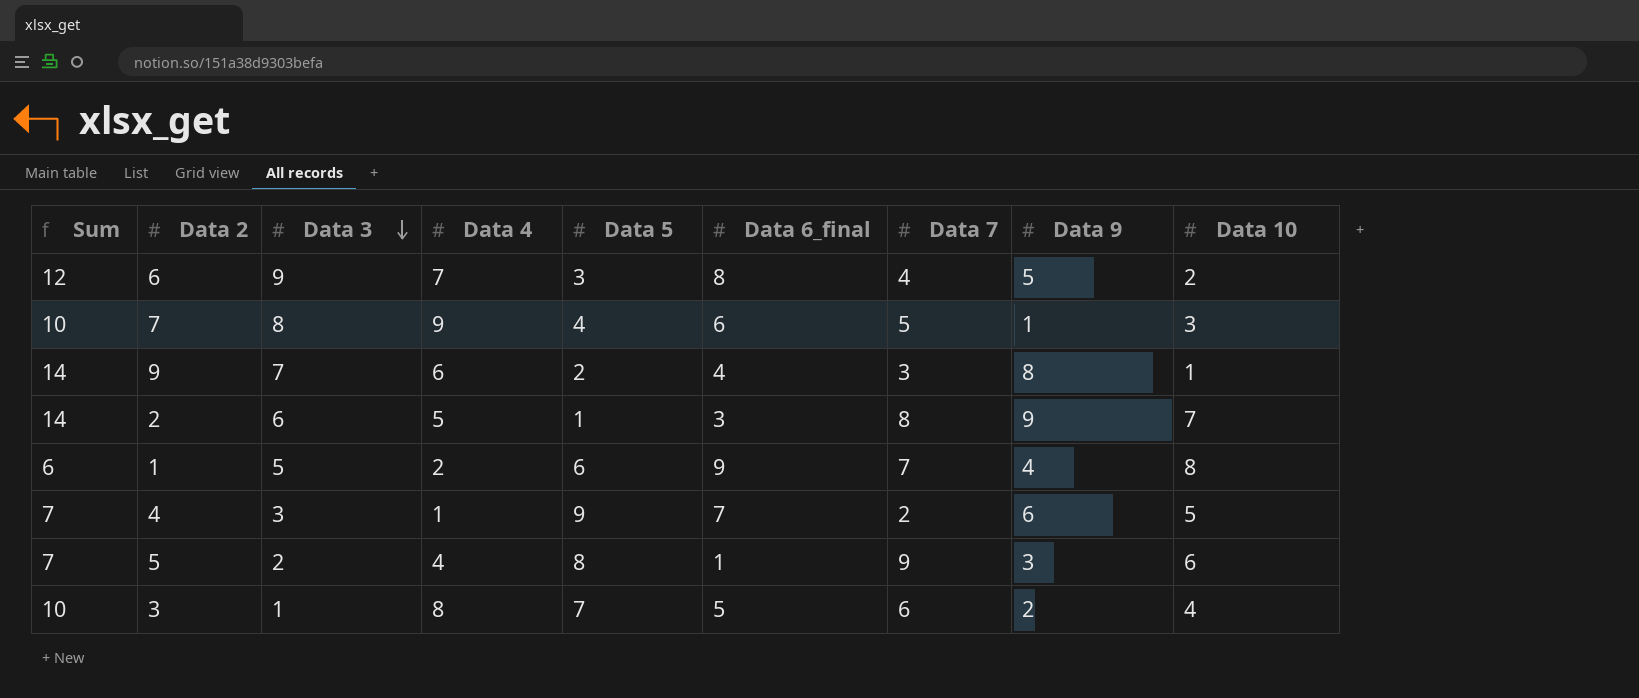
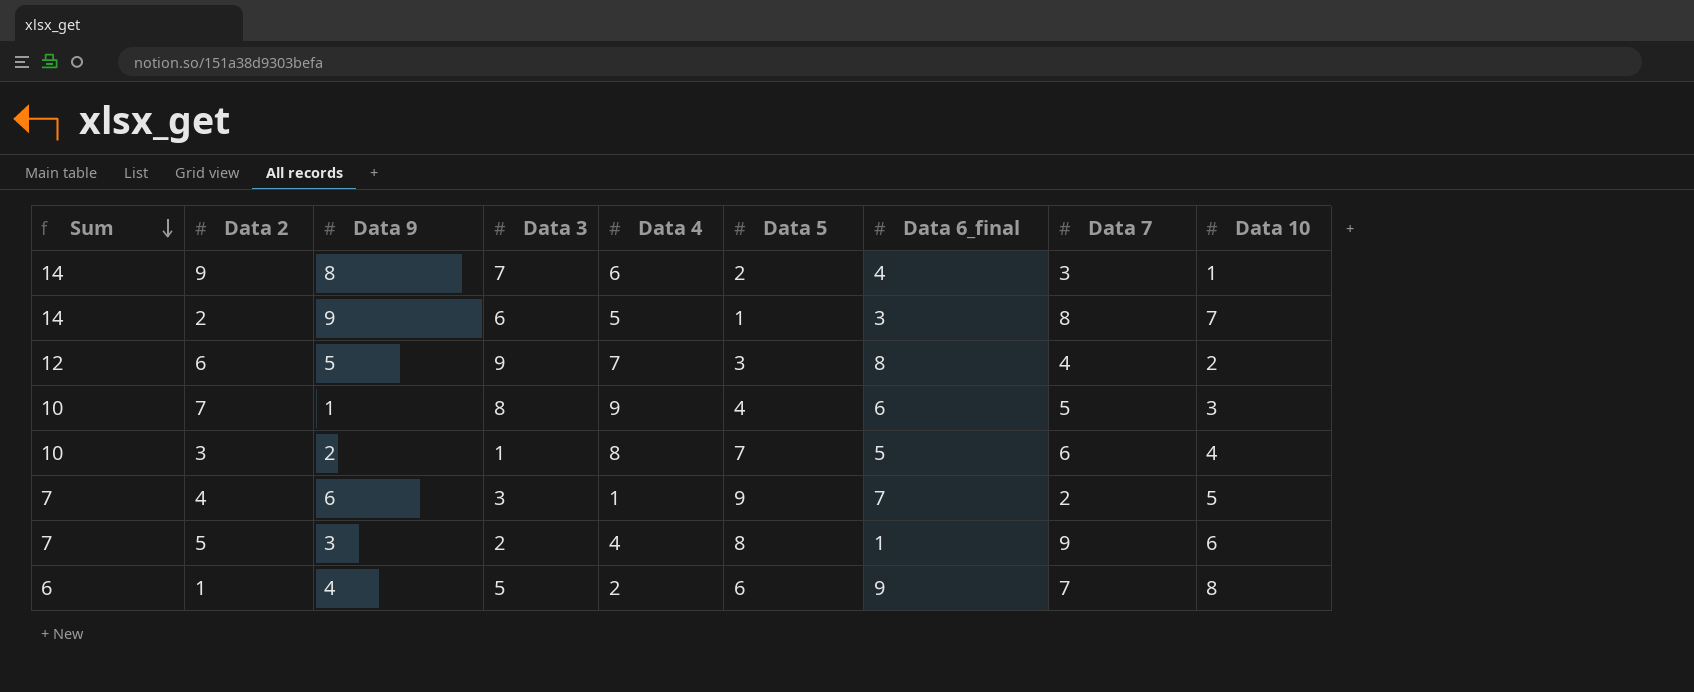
row order: Data 3 descending -> Sum descending
column Data 9 | position: 8 -> 3

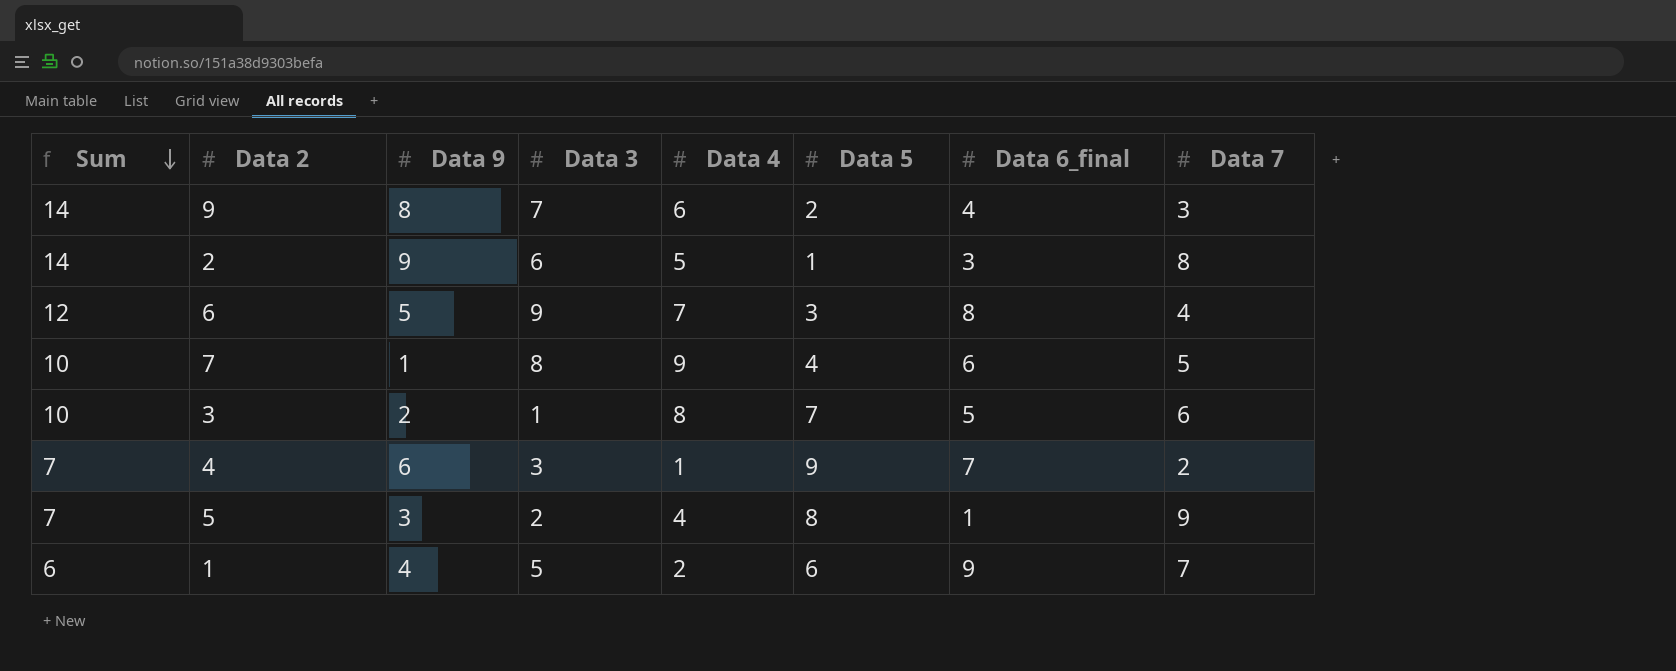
column Data 10 | position: 9 -> none

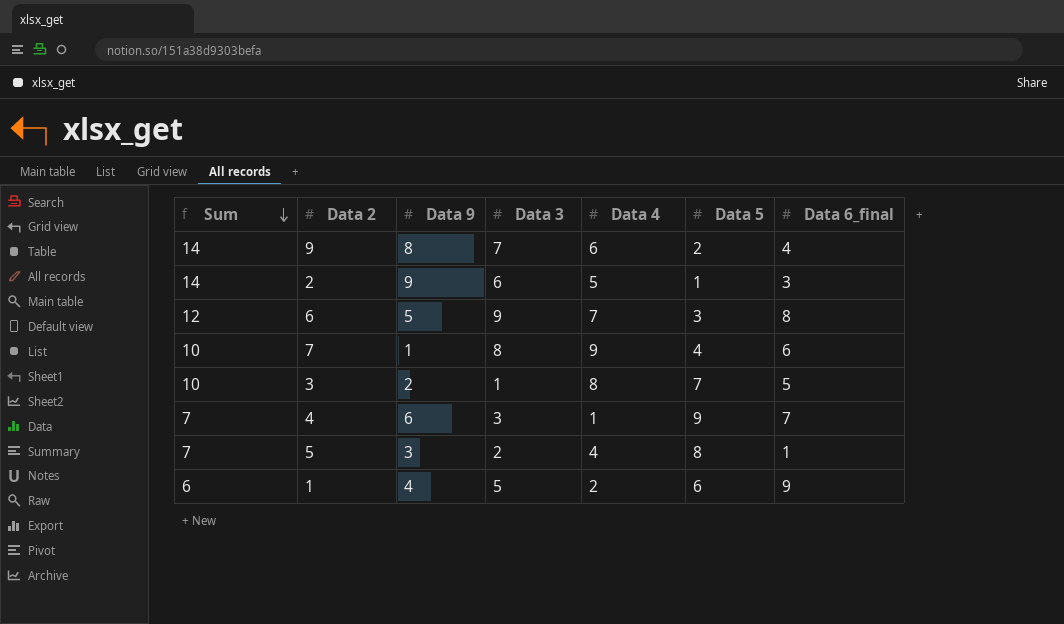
column Data 7 | position: 8 -> none

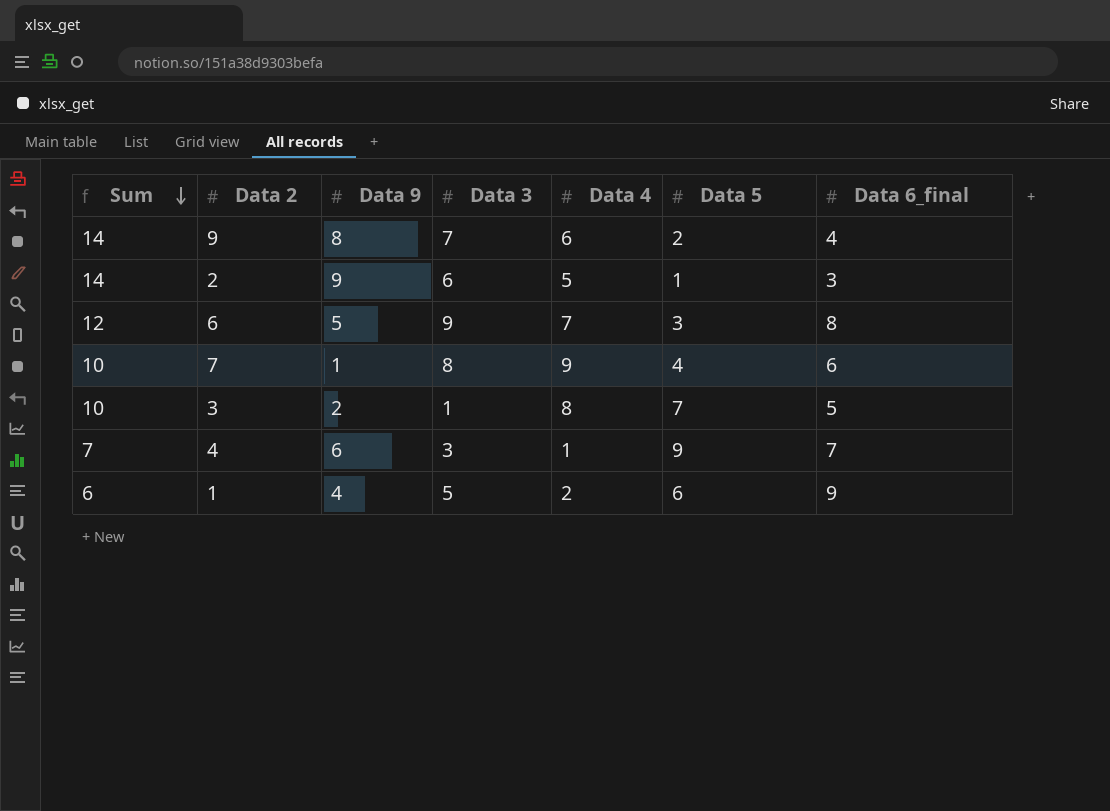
row 5: 7 | 3 | 2 | 4 | 8 | 1 -> none

